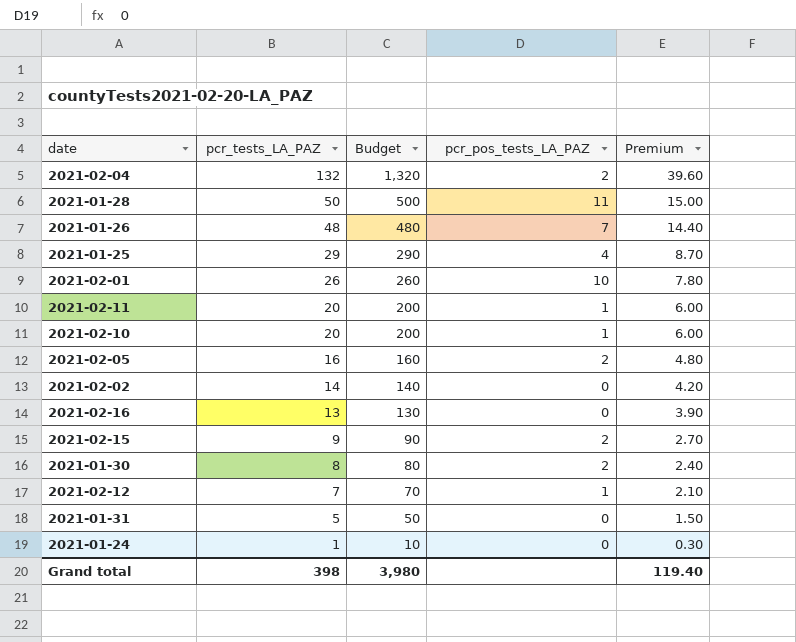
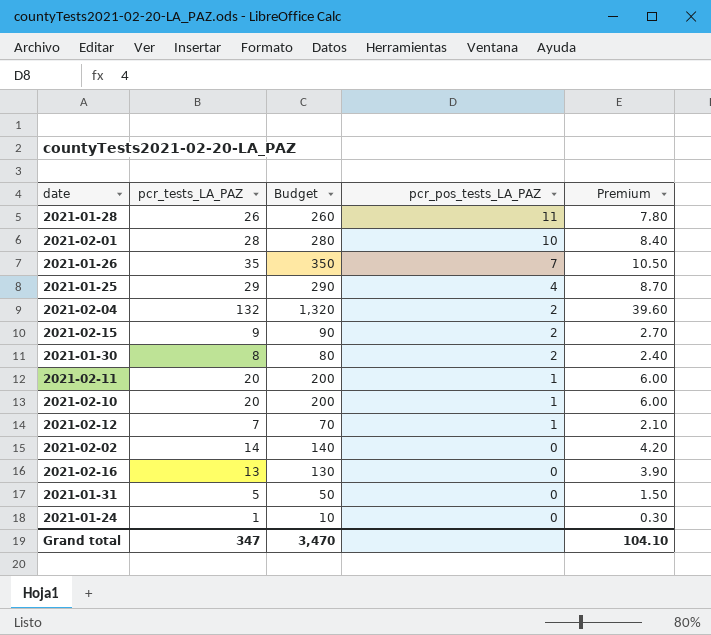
row order: pcr_tests_LA_PAZ descending -> pcr_pos_tests_LA_PAZ descending
row 2021-02-05: 16 | 160 | 2 | 4.80 -> none
2021-01-28 | pcr_tests_LA_PAZ: 50 -> 26
2021-01-28 | Budget: 500 -> 260
2021-01-28 | Premium: 15.00 -> 7.80
2021-02-01 | pcr_tests_LA_PAZ: 26 -> 28
2021-02-01 | Budget: 260 -> 280
2021-02-01 | Premium: 7.80 -> 8.40
2021-01-26 | pcr_tests_LA_PAZ: 48 -> 35
2021-01-26 | Budget: 480 -> 350
2021-01-26 | Premium: 14.40 -> 10.50
Grand total | pcr_tests_LA_PAZ: 398 -> 347
Grand total | Budget: 3,980 -> 3,470
Grand total | Premium: 119.40 -> 104.10

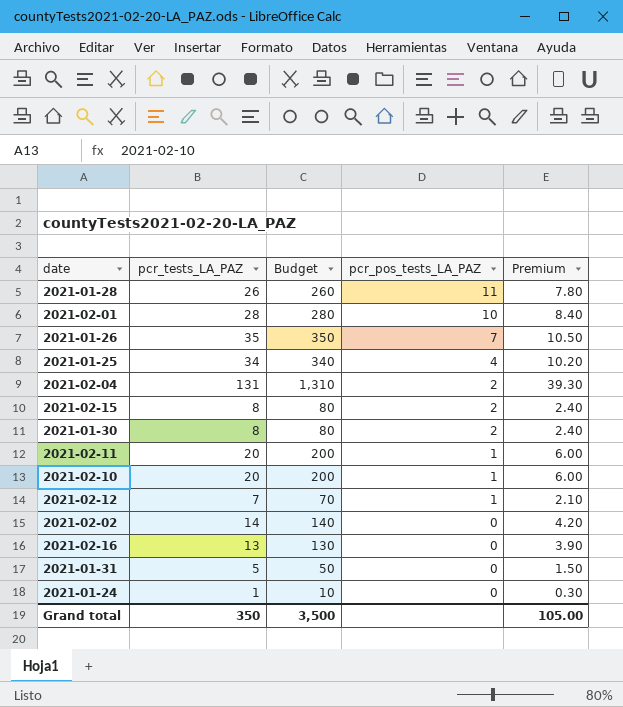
2021-01-25 | pcr_tests_LA_PAZ: 29 -> 34
2021-01-25 | Budget: 290 -> 340
2021-01-25 | Premium: 8.70 -> 10.20
2021-02-04 | pcr_tests_LA_PAZ: 132 -> 131
2021-02-04 | Budget: 1,320 -> 1,310
2021-02-04 | Premium: 39.60 -> 39.30
2021-02-15 | pcr_tests_LA_PAZ: 9 -> 8
2021-02-15 | Budget: 90 -> 80
2021-02-15 | Premium: 2.70 -> 2.40
Grand total | pcr_tests_LA_PAZ: 347 -> 350
Grand total | Budget: 3,470 -> 3,500
Grand total | Premium: 104.10 -> 105.00

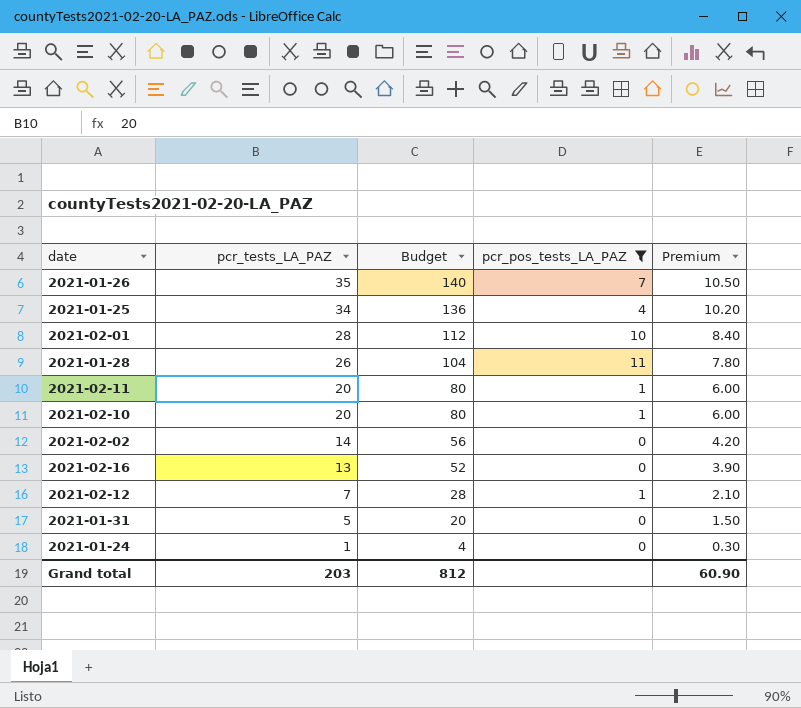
filter: none -> pcr_pos_tests_LA_PAZ != 2
row order: pcr_pos_tests_LA_PAZ descending -> pcr_tests_LA_PAZ descending
column Budget | formula: [pcr_tests_LA_PAZ] * 10 -> [pcr_tests_LA_PAZ] * 4
Grand total | pcr_tests_LA_PAZ: 350 -> 203
Grand total | Budget: 3,500 -> 812
Grand total | Premium: 105.00 -> 60.90

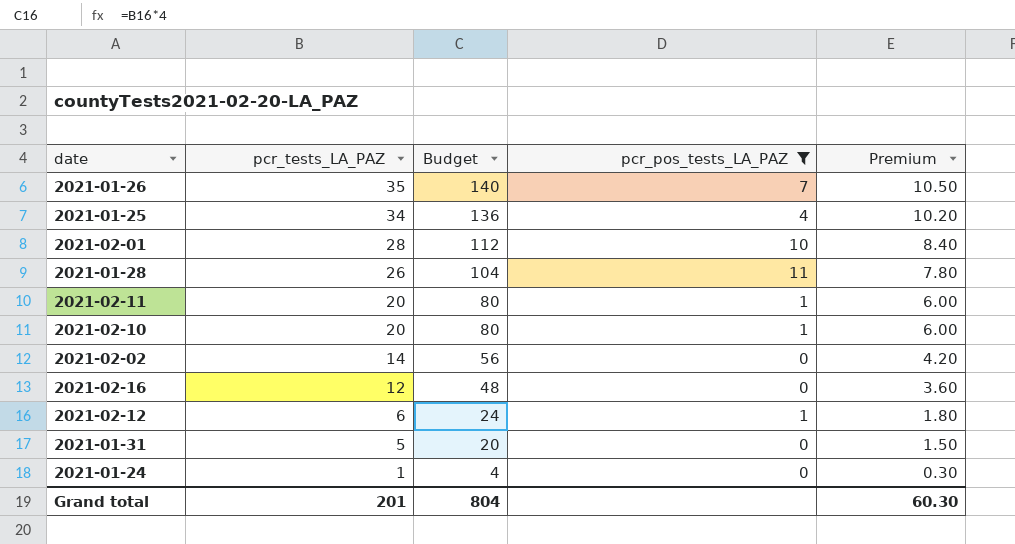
2021-02-16 | pcr_tests_LA_PAZ: 13 -> 12
2021-02-16 | Budget: 52 -> 48
2021-02-16 | Premium: 3.90 -> 3.60
2021-02-12 | pcr_tests_LA_PAZ: 7 -> 6
2021-02-12 | Budget: 28 -> 24
2021-02-12 | Premium: 2.10 -> 1.80
Grand total | pcr_tests_LA_PAZ: 203 -> 201
Grand total | Budget: 812 -> 804
Grand total | Premium: 60.90 -> 60.30

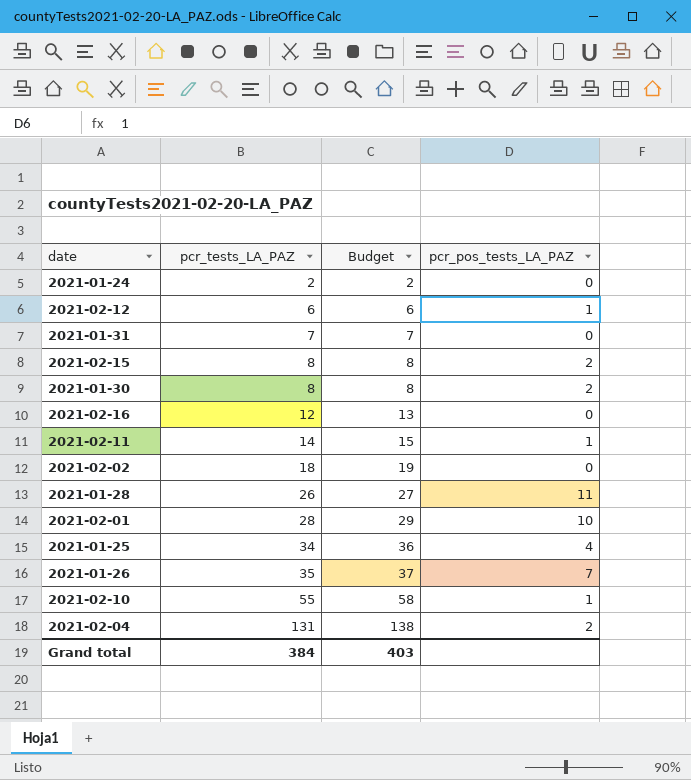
filter: pcr_pos_tests_LA_PAZ != 2 -> none
row order: pcr_tests_LA_PAZ descending -> pcr_tests_LA_PAZ ascending
column Premium | formula: [pcr_tests_LA_PAZ] * 0.3 -> none
column Budget | formula: [pcr_tests_LA_PAZ] * 4 -> [pcr_tests_LA_PAZ] * 1.05
2021-01-24 | pcr_tests_LA_PAZ: 1 -> 2
2021-01-31 | pcr_tests_LA_PAZ: 5 -> 7
2021-02-11 | pcr_tests_LA_PAZ: 20 -> 14
2021-02-02 | pcr_tests_LA_PAZ: 14 -> 18
2021-02-10 | pcr_tests_LA_PAZ: 20 -> 55
Grand total | pcr_tests_LA_PAZ: 201 -> 384
Grand total | Budget: 804 -> 403

